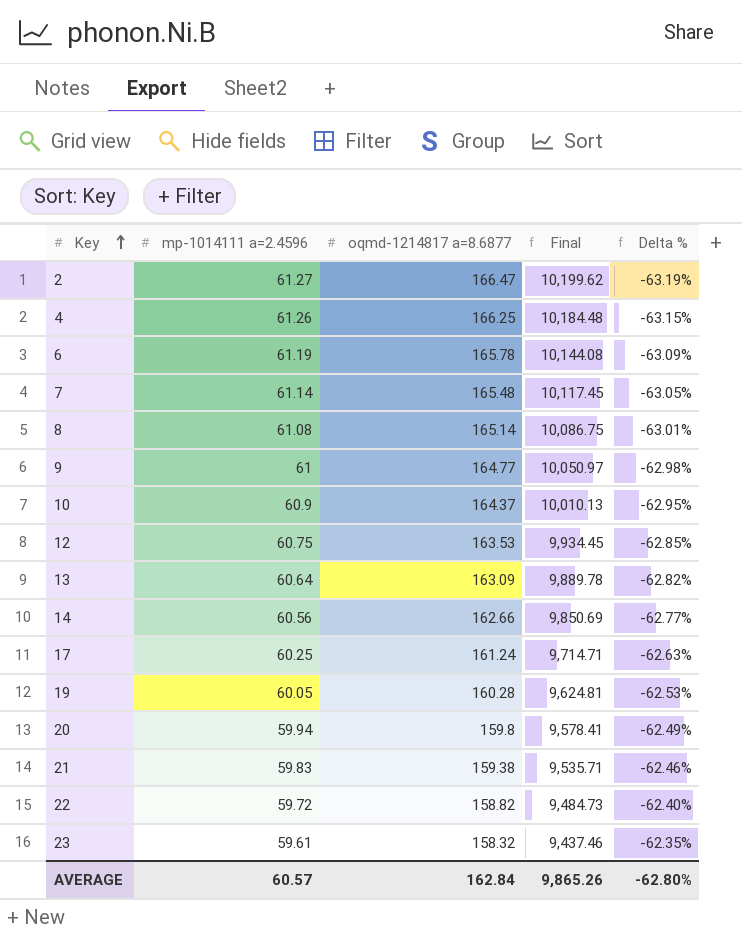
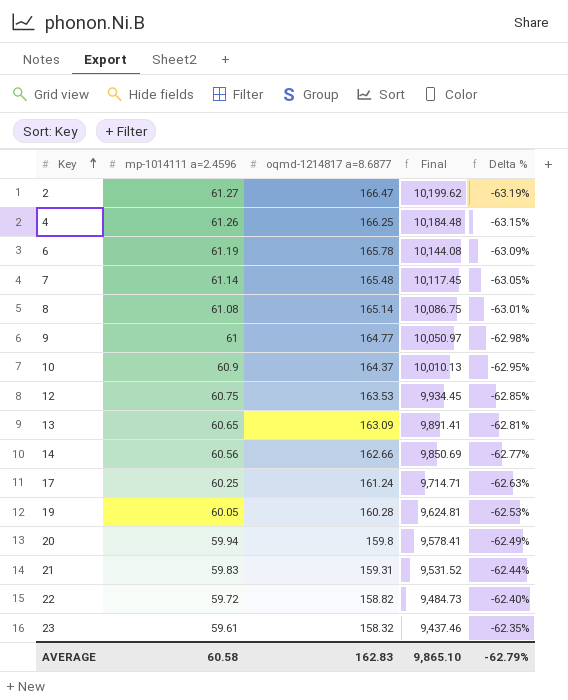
13 | mp-1014111 a=2.4596: 60.64 -> 60.65
13 | Final: 9,889.78 -> 9,891.41
13 | Delta %: -62.82% -> -62.81%
21 | oqmd-1214817 a=8.6877: 159.38 -> 159.31
21 | Final: 9,535.71 -> 9,531.52
21 | Delta %: -62.46% -> -62.44%
AVERAGE | mp-1014111 a=2.4596: 60.57 -> 60.58
AVERAGE | oqmd-1214817 a=8.6877: 162.84 -> 162.83
AVERAGE | Final: 9,865.26 -> 9,865.10
AVERAGE | Delta %: -62.80% -> -62.79%

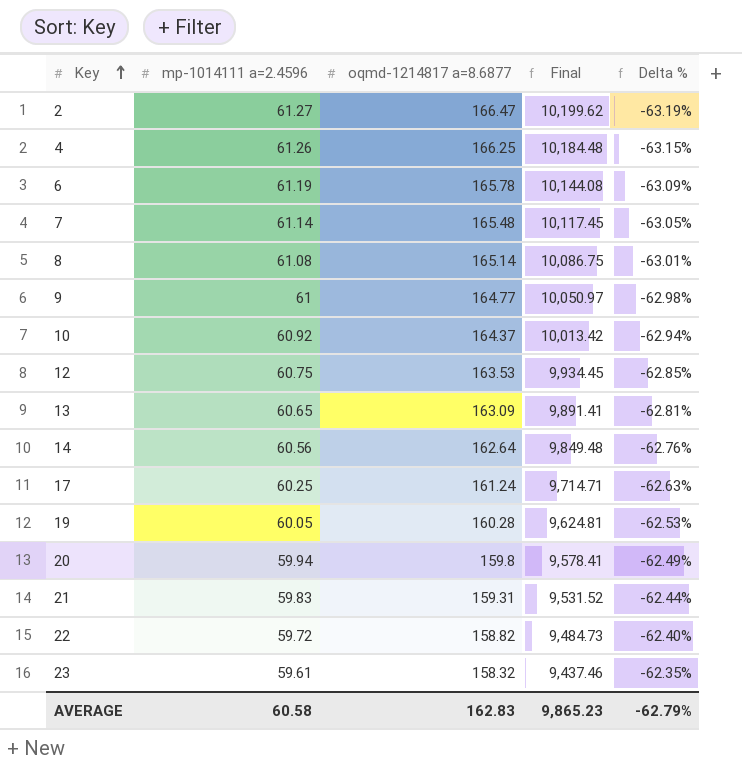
10 | mp-1014111 a=2.4596: 60.9 -> 60.92
10 | Final: 10,010.13 -> 10,013.42
10 | Delta %: -62.95% -> -62.94%
14 | oqmd-1214817 a=8.6877: 162.66 -> 162.64
14 | Final: 9,850.69 -> 9,849.48
14 | Delta %: -62.77% -> -62.76%
AVERAGE | Final: 9,865.10 -> 9,865.23

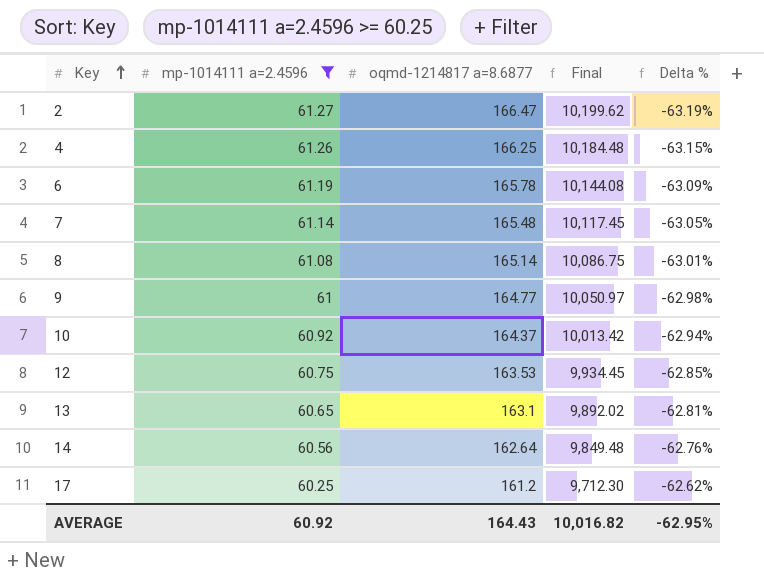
filter: none -> mp-1014111 a=2.4596 >= 60.25
13 | oqmd-1214817 a=8.6877: 163.09 -> 163.1
13 | Final: 9,891.41 -> 9,892.02
17 | oqmd-1214817 a=8.6877: 161.24 -> 161.2
17 | Final: 9,714.71 -> 9,712.30
17 | Delta %: -62.63% -> -62.62%
AVERAGE | mp-1014111 a=2.4596: 60.58 -> 60.92
AVERAGE | oqmd-1214817 a=8.6877: 162.83 -> 164.43
AVERAGE | Final: 9,865.23 -> 10,016.82
AVERAGE | Delta %: -62.79% -> -62.95%

